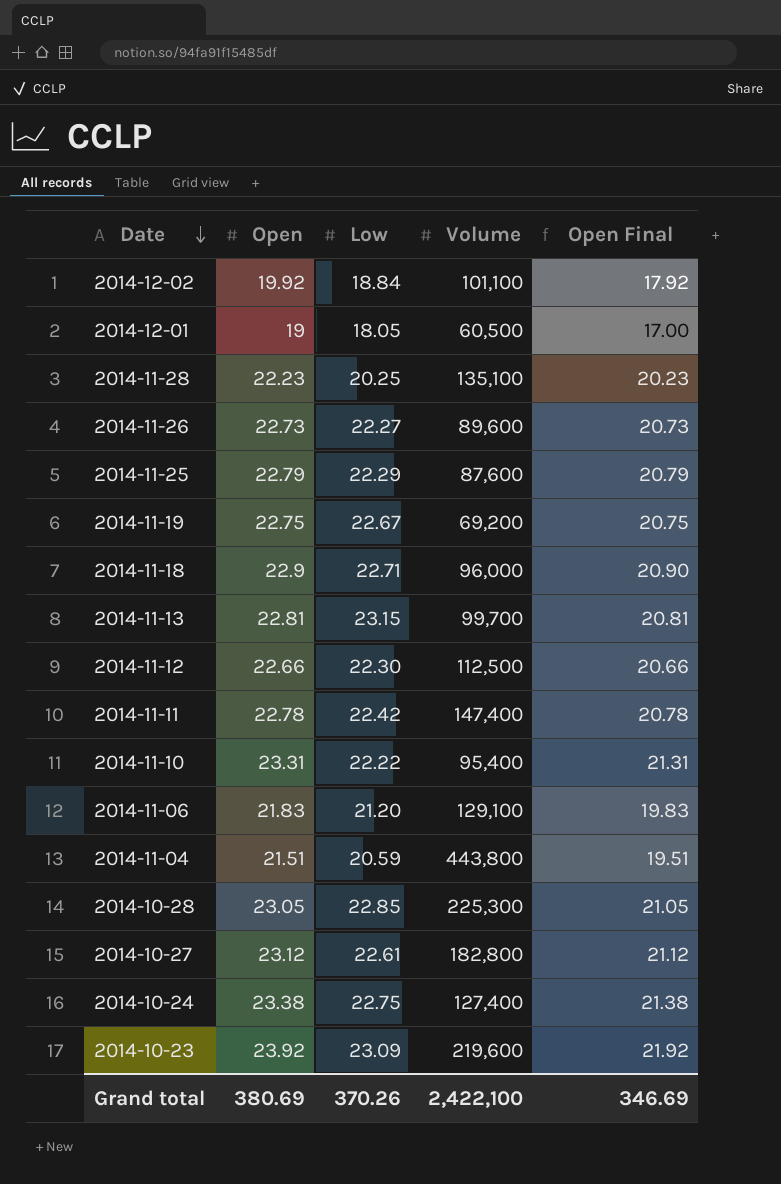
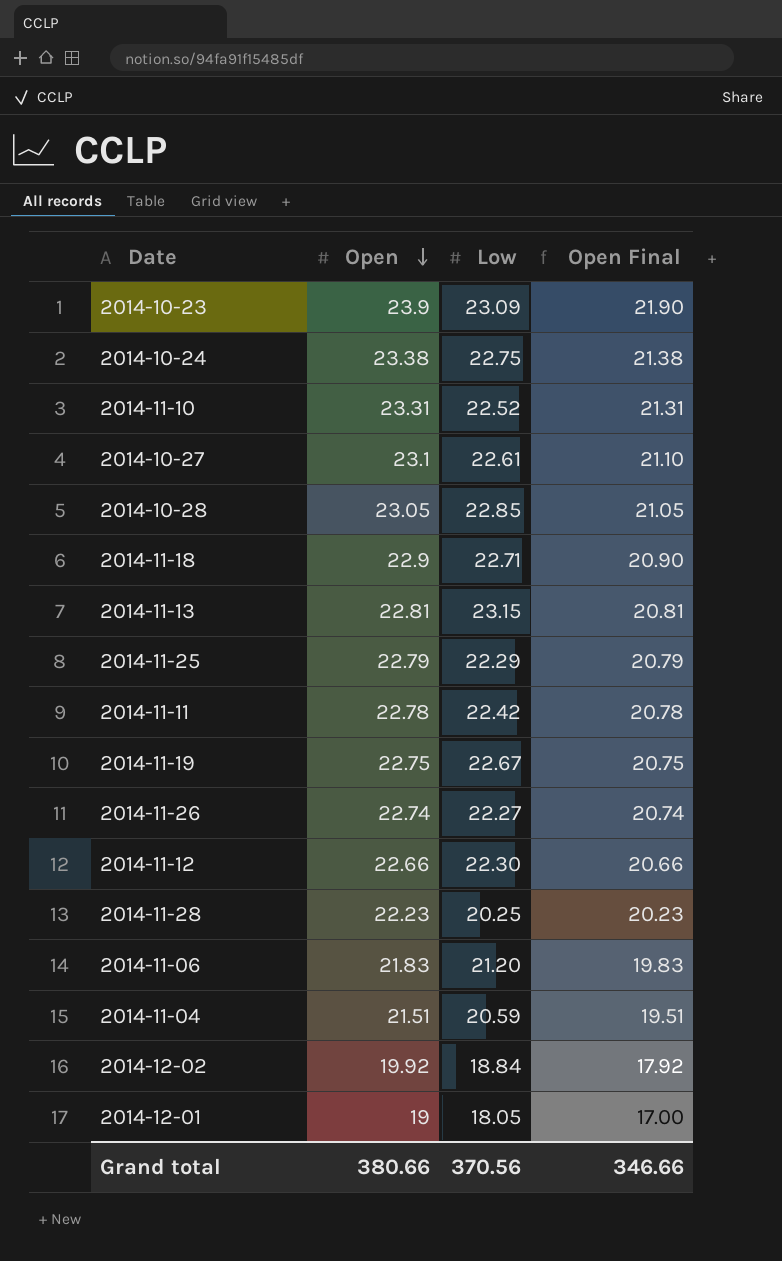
row order: Date descending -> Open descending
column Volume | position: 4 -> none
2014-10-23 | Open: 23.92 -> 23.9
2014-10-23 | Open Final: 21.92 -> 21.90
2014-11-10 | Low: 22.22 -> 22.52
2014-10-27 | Open: 23.12 -> 23.1
2014-10-27 | Open Final: 21.12 -> 21.10
2014-11-26 | Open: 22.73 -> 22.74
2014-11-26 | Open Final: 20.73 -> 20.74
Grand total | Open: 380.69 -> 380.66
Grand total | Low: 370.26 -> 370.56
Grand total | Open Final: 346.69 -> 346.66

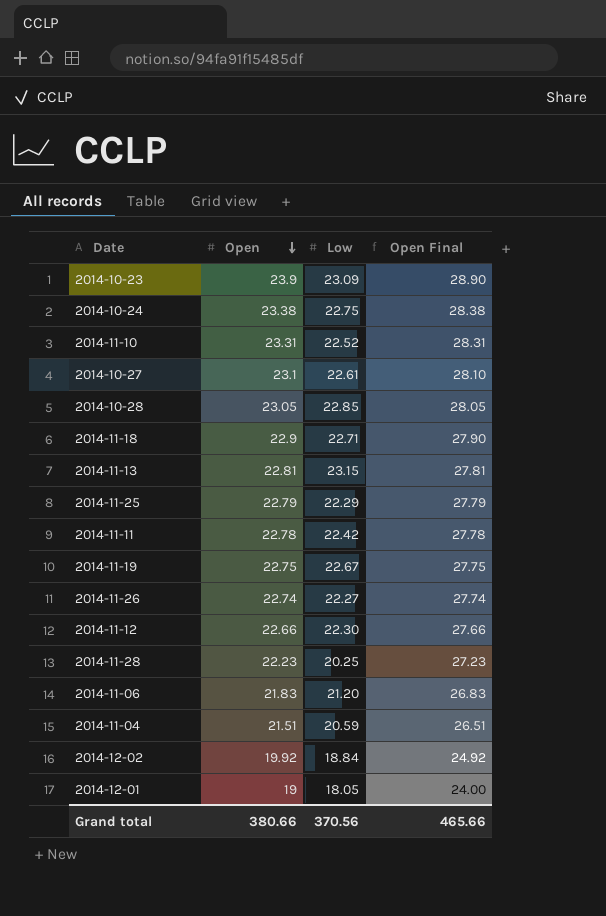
column Open Final | formula: [Open] - 2 -> [Open] + 5
Grand total | Open Final: 346.66 -> 465.66

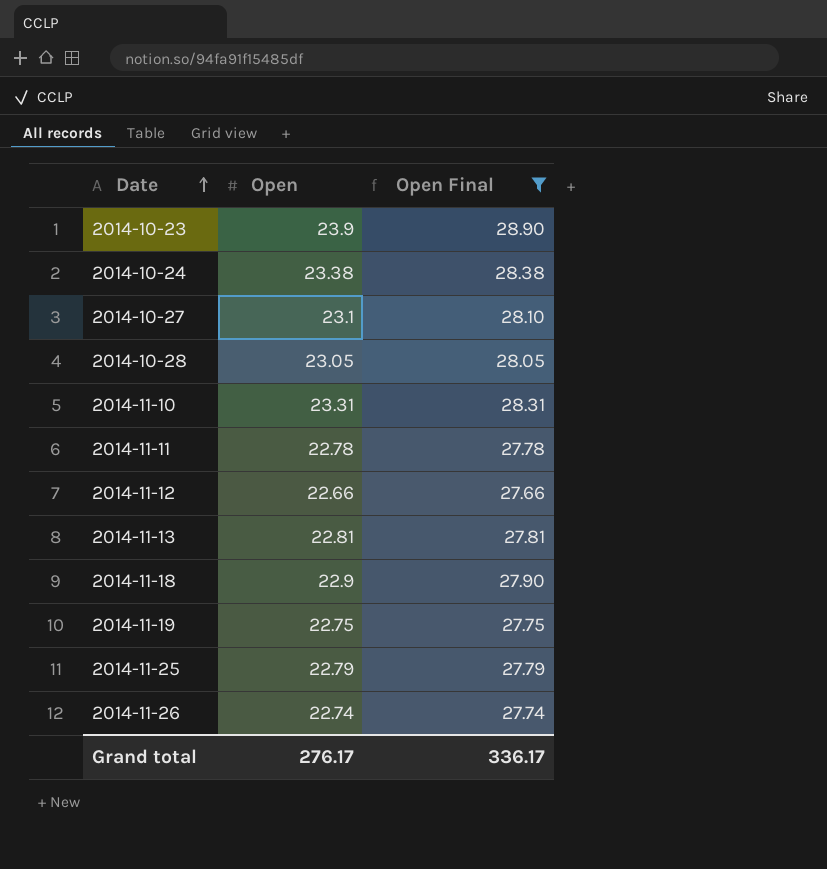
filter: none -> Open Final >= 27.66
row order: Open descending -> Date ascending
column Low | position: 3 -> none
Grand total | Open: 380.66 -> 276.17
Grand total | Open Final: 465.66 -> 336.17

